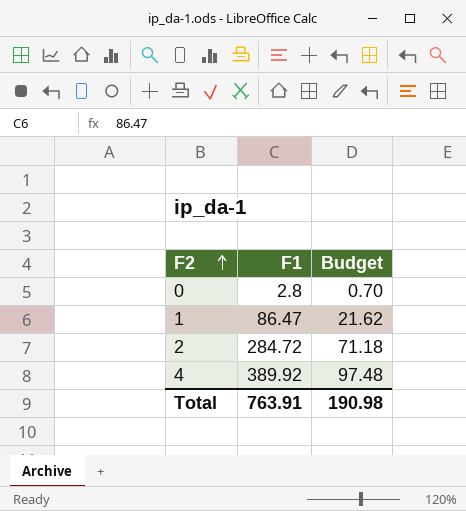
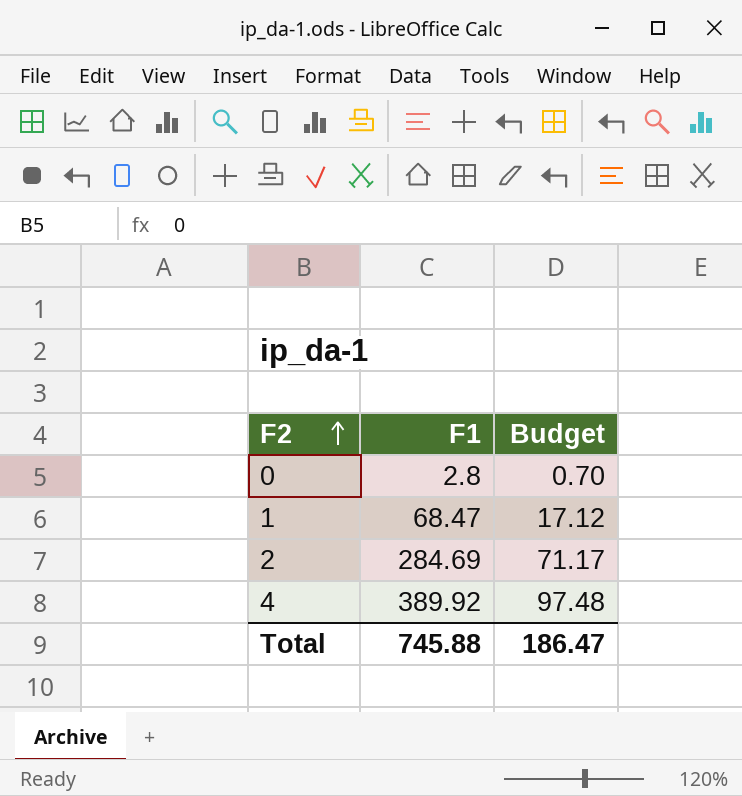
1 | F1: 86.47 -> 68.47
1 | Budget: 21.62 -> 17.12
2 | F1: 284.72 -> 284.69
2 | Budget: 71.18 -> 71.17
Total | F1: 763.91 -> 745.88
Total | Budget: 190.98 -> 186.47

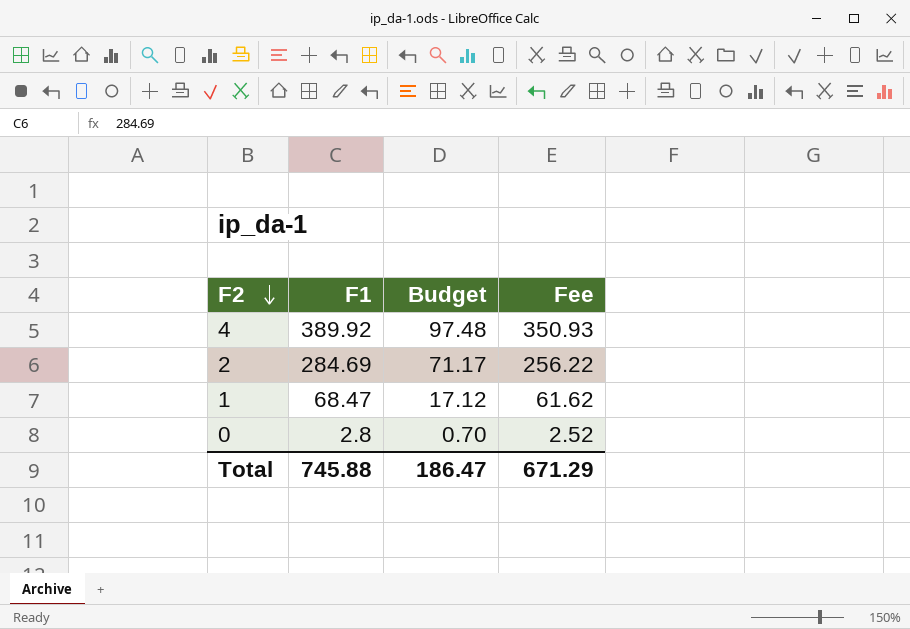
row order: F2 ascending -> F2 descending
column Fee | formula: none -> [F1] * 0.9

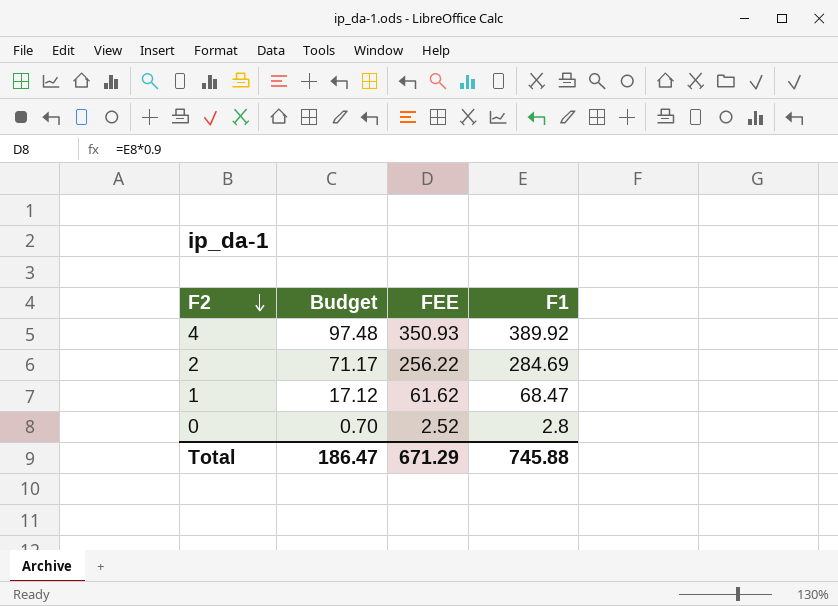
column name: Fee -> FEE
column F1 | position: 2 -> 4

